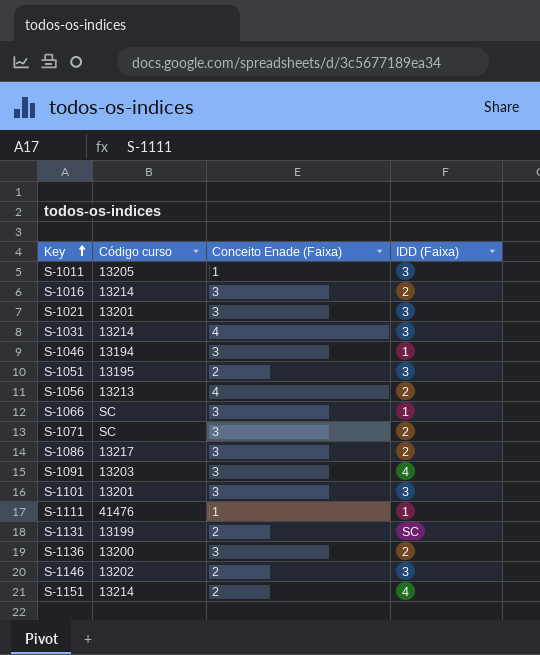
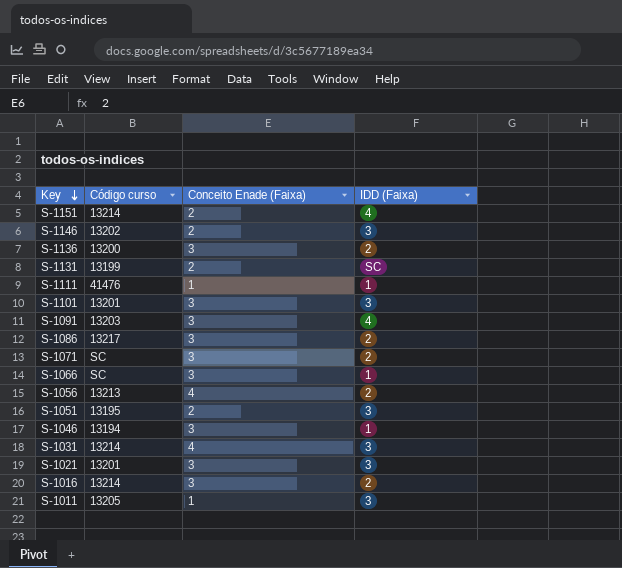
row order: Key ascending -> Key descending

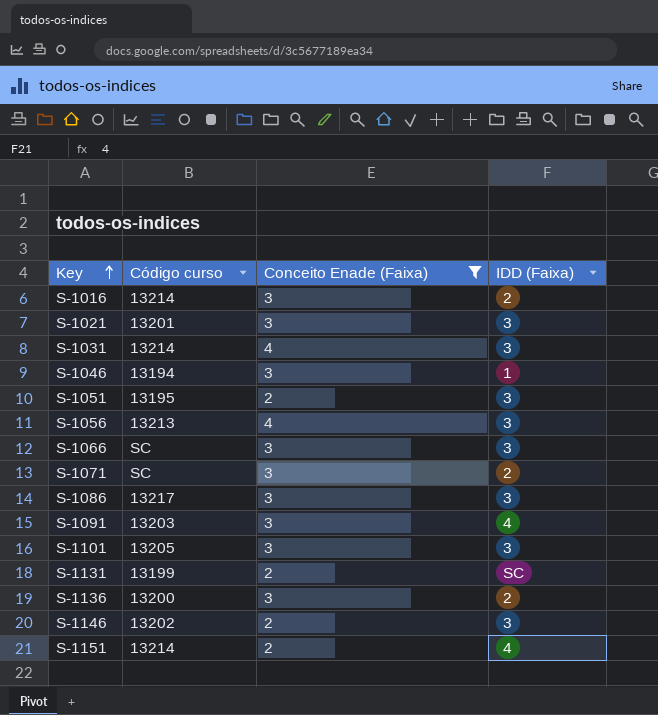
filter: none -> Conceito Enade (Faixa) != 1
row order: Key descending -> Key ascending
S-1056 | IDD (Faixa): 2 -> 3
S-1066 | IDD (Faixa): 1 -> 3
S-1086 | IDD (Faixa): 2 -> 3
S-1101 | Código curso: 13201 -> 13205

